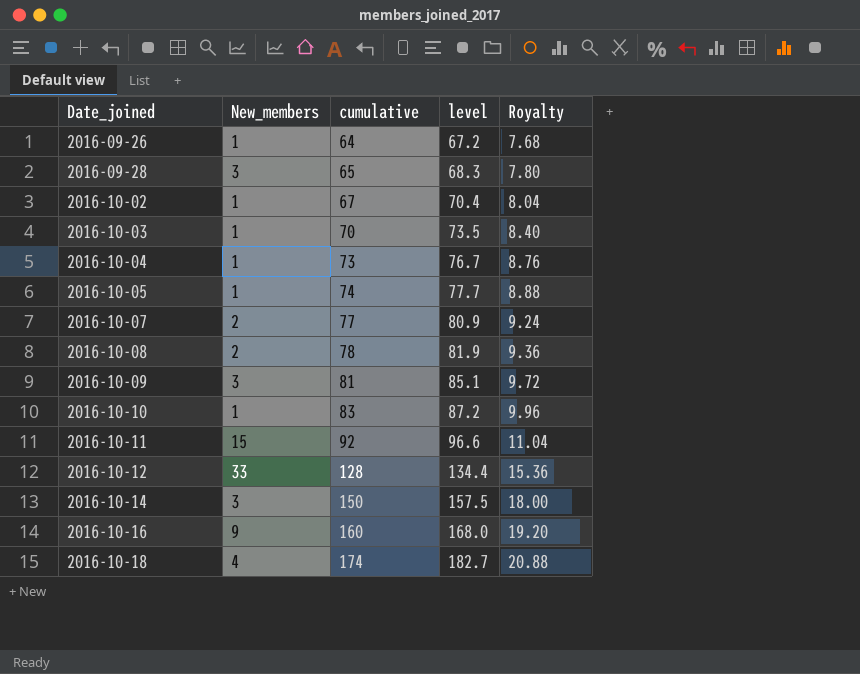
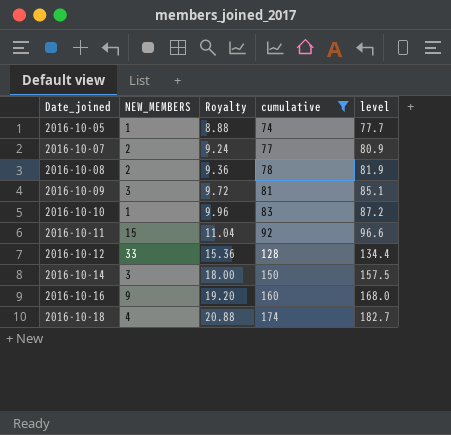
filter: none -> cumulative >= 74
column name: New_members -> NEW_MEMBERS
column Royalty | position: 5 -> 3

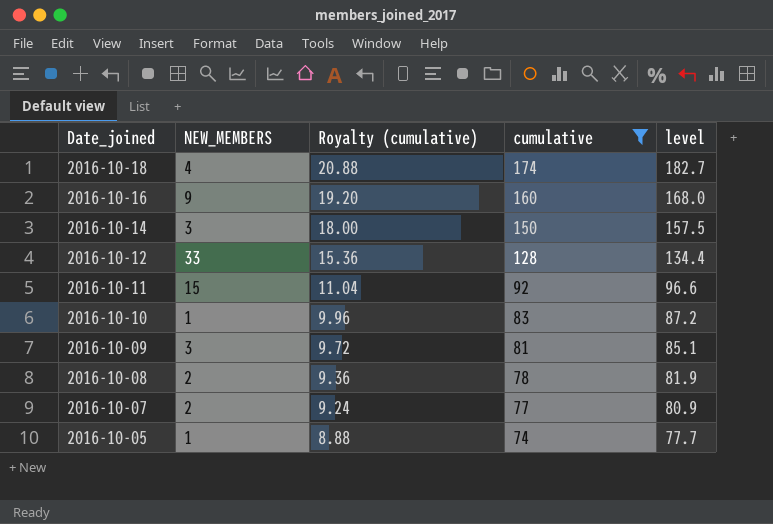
row order: Date_joined ascending -> Date_joined descending
column name: Royalty -> Royalty (cumulative)

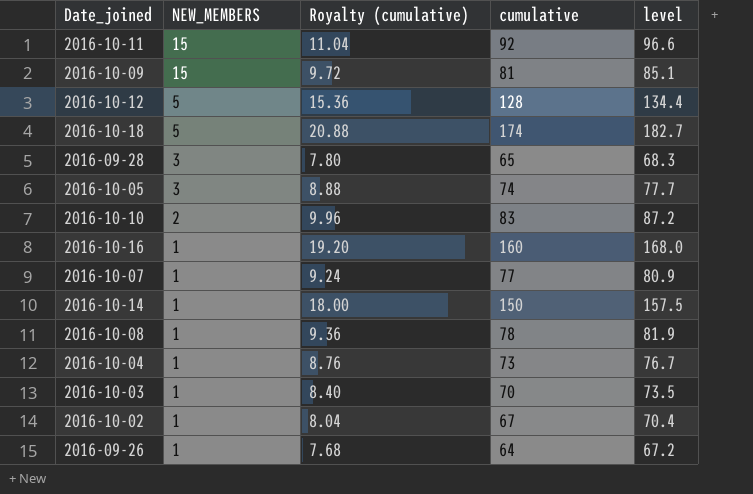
filter: cumulative >= 74 -> none
row order: Date_joined descending -> NEW_MEMBERS descending
2016-10-09 | NEW_MEMBERS: 3 -> 15
2016-10-12 | NEW_MEMBERS: 33 -> 5
2016-10-18 | NEW_MEMBERS: 4 -> 5
2016-10-05 | NEW_MEMBERS: 1 -> 3
2016-10-10 | NEW_MEMBERS: 1 -> 2
2016-10-16 | NEW_MEMBERS: 9 -> 1
2016-10-07 | NEW_MEMBERS: 2 -> 1
2016-10-14 | NEW_MEMBERS: 3 -> 1
2016-10-08 | NEW_MEMBERS: 2 -> 1

